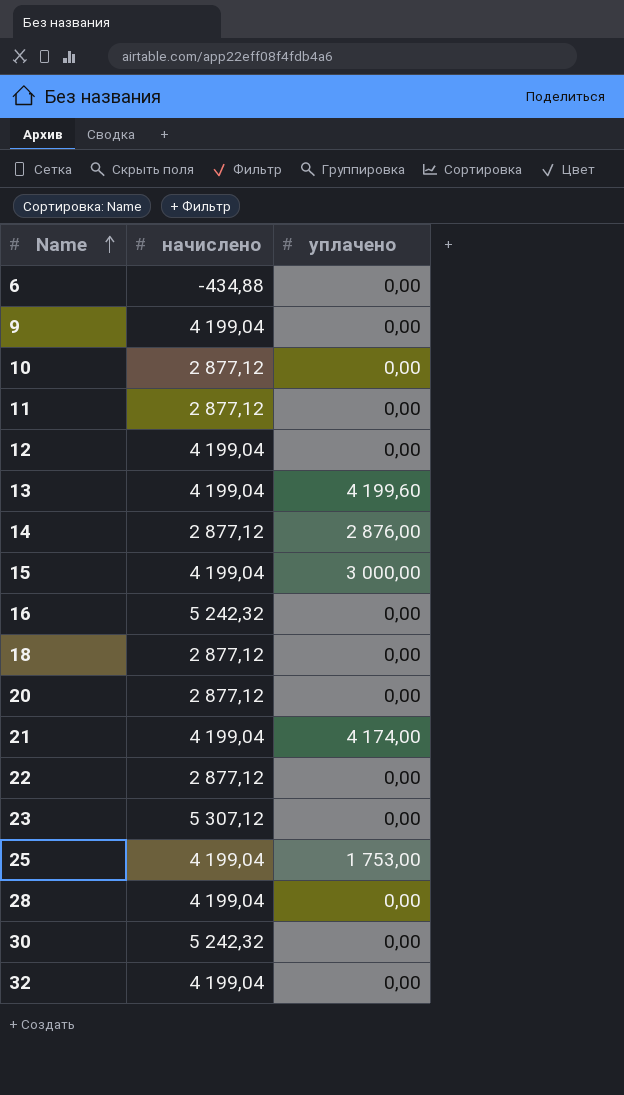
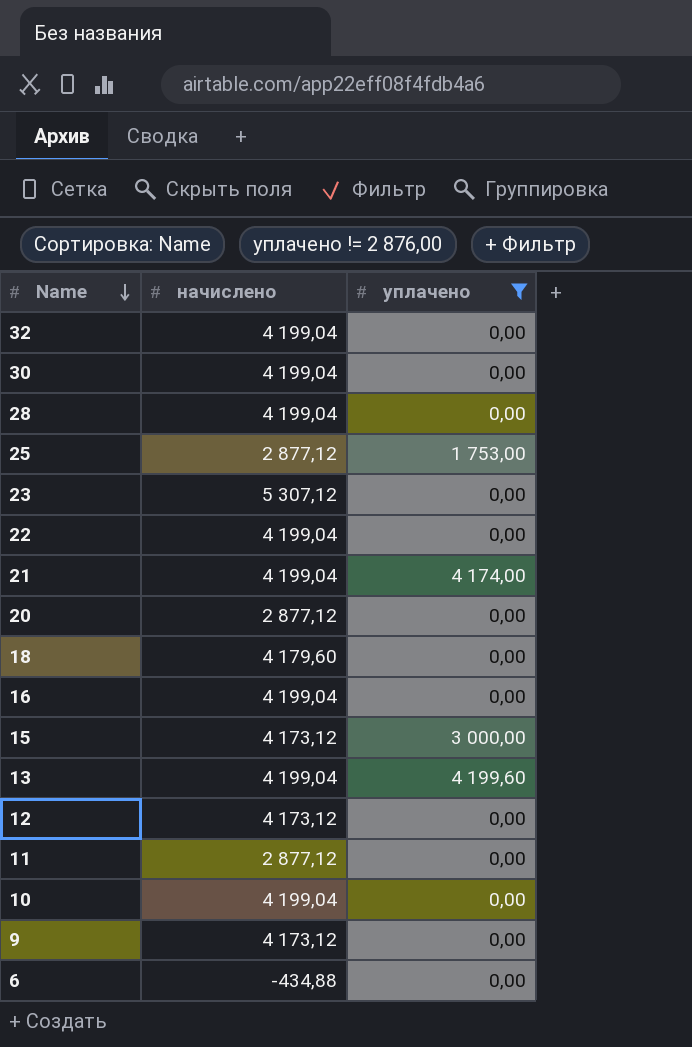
filter: none -> уплачено != 2 876,00
row order: Name ascending -> Name descending
30 | начислено: 5 242,32 -> 4 199,04
25 | начислено: 4 199,04 -> 2 877,12
22 | начислено: 2 877,12 -> 4 199,04
18 | начислено: 2 877,12 -> 4 179,60
16 | начислено: 5 242,32 -> 4 199,04
15 | начислено: 4 199,04 -> 4 173,12
12 | начислено: 4 199,04 -> 4 173,12
10 | начислено: 2 877,12 -> 4 199,04
9 | начислено: 4 199,04 -> 4 173,12

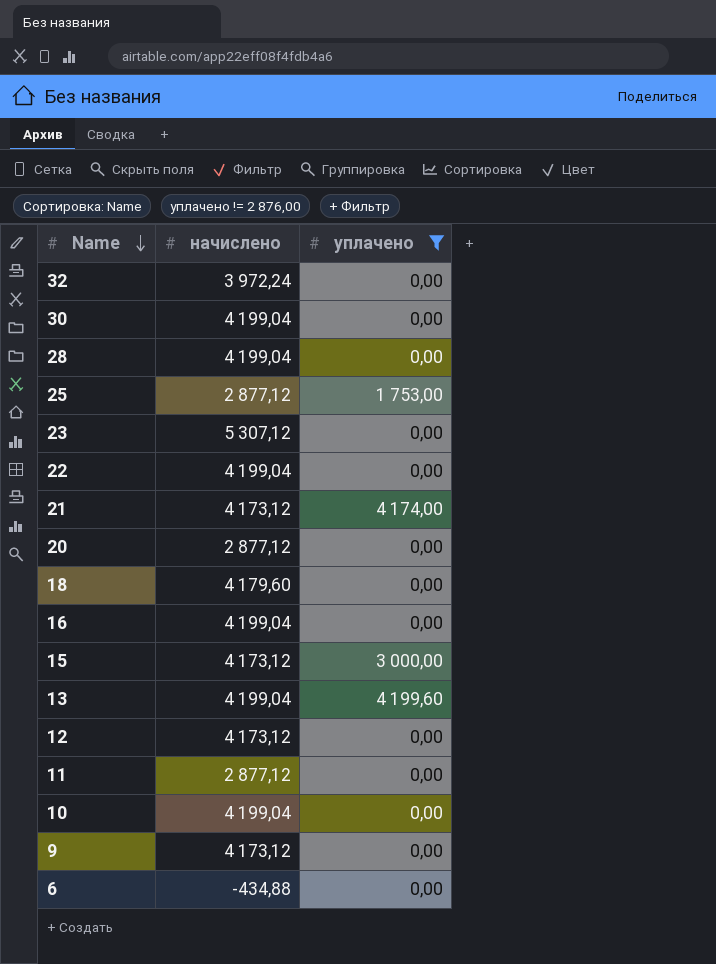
32 | начислено: 4 199,04 -> 3 972,24
21 | начислено: 4 199,04 -> 4 173,12

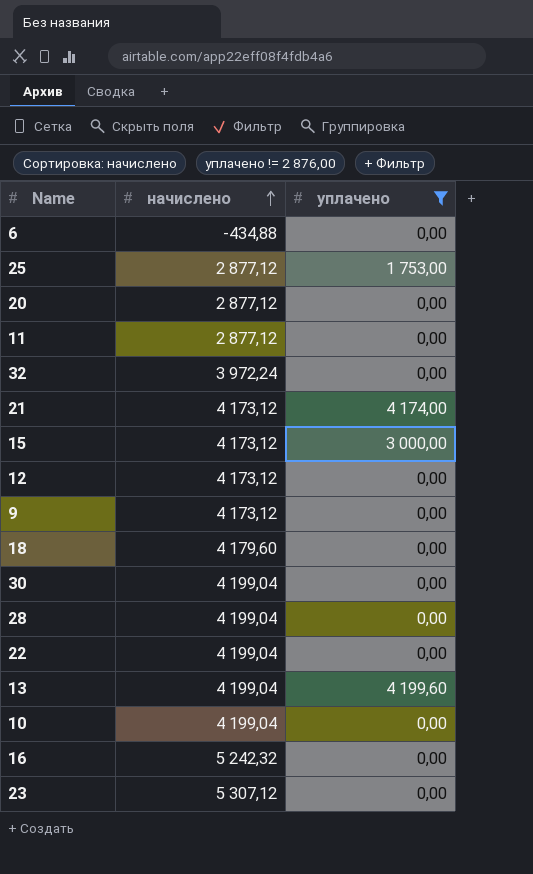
row order: Name descending -> начислено ascending
16 | начислено: 4 199,04 -> 5 242,32

